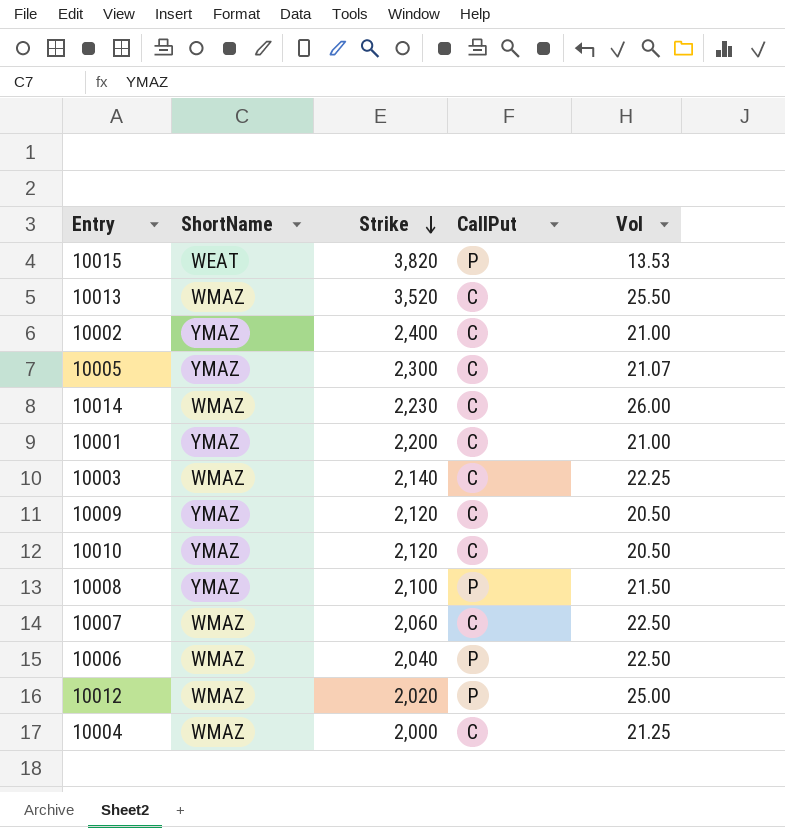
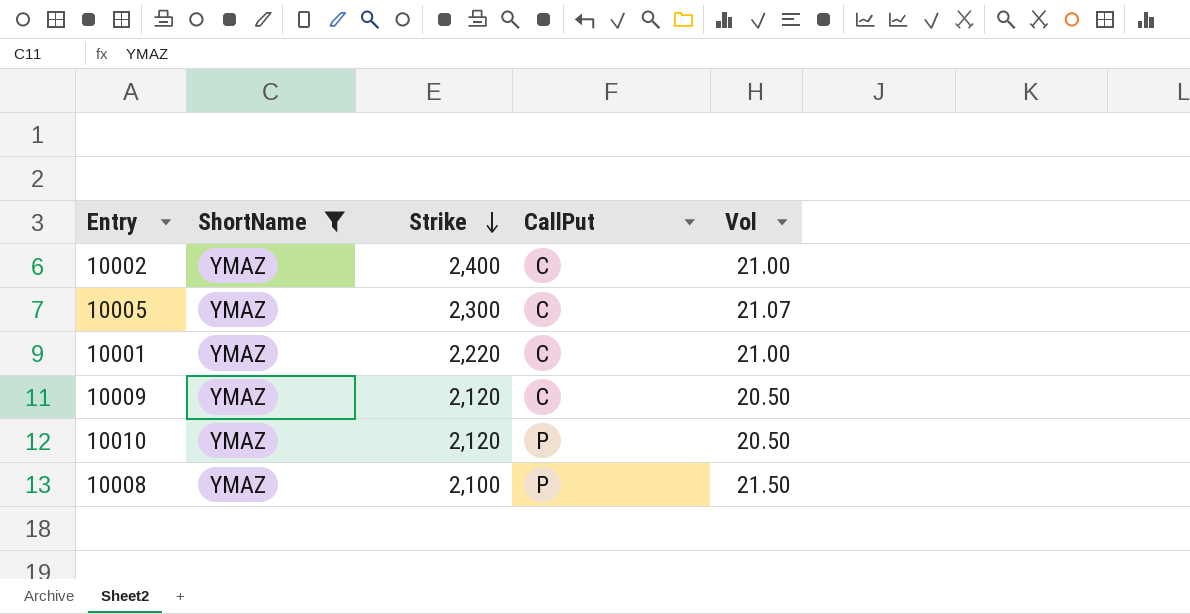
filter: none -> ShortName = YMAZ
10001 | Strike: 2,200 -> 2,220
10010 | CallPut: C -> P

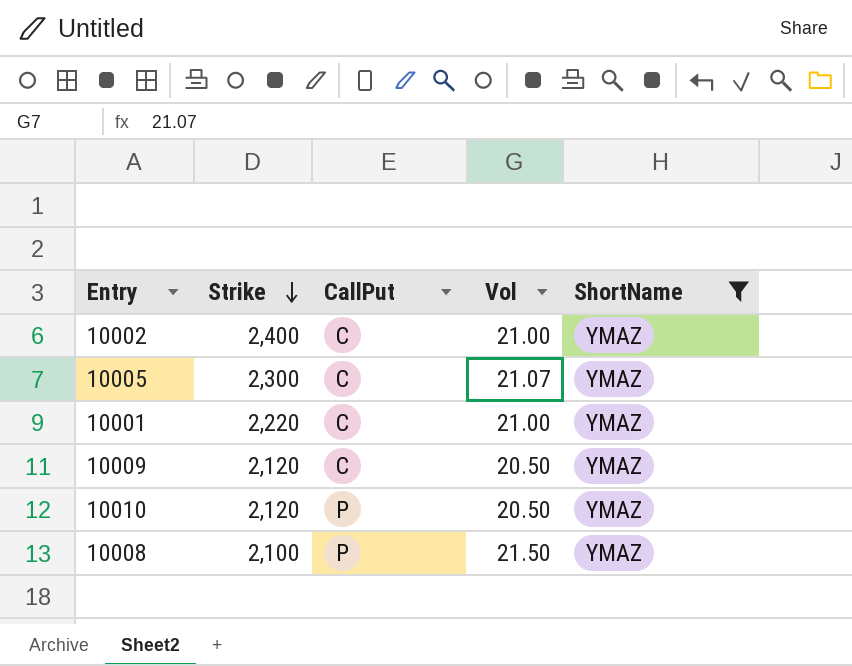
column ShortName | position: 2 -> 5

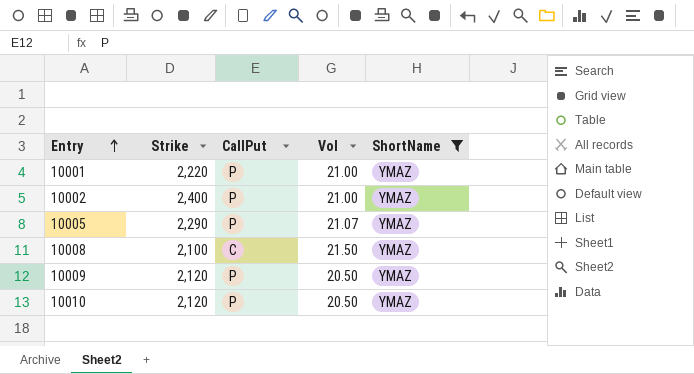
row order: Strike descending -> Entry ascending
10001 | CallPut: C -> P
10002 | CallPut: C -> P
10005 | Strike: 2,300 -> 2,290
10005 | CallPut: C -> P
10008 | CallPut: P -> C
10009 | CallPut: C -> P

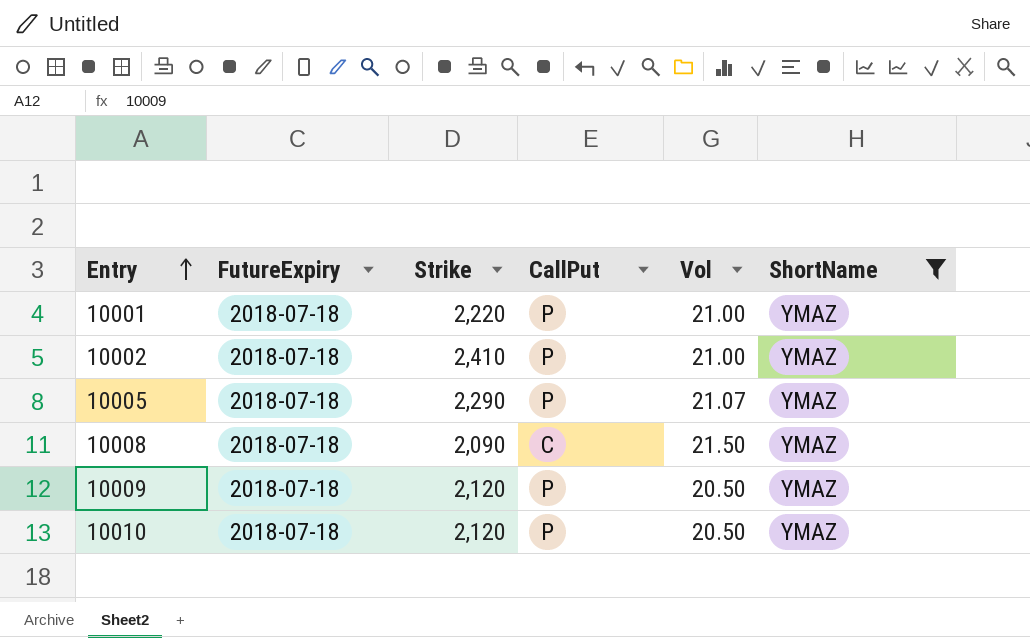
column FutureExpiry | position: none -> 2
10002 | Strike: 2,400 -> 2,410
10008 | Strike: 2,100 -> 2,090

